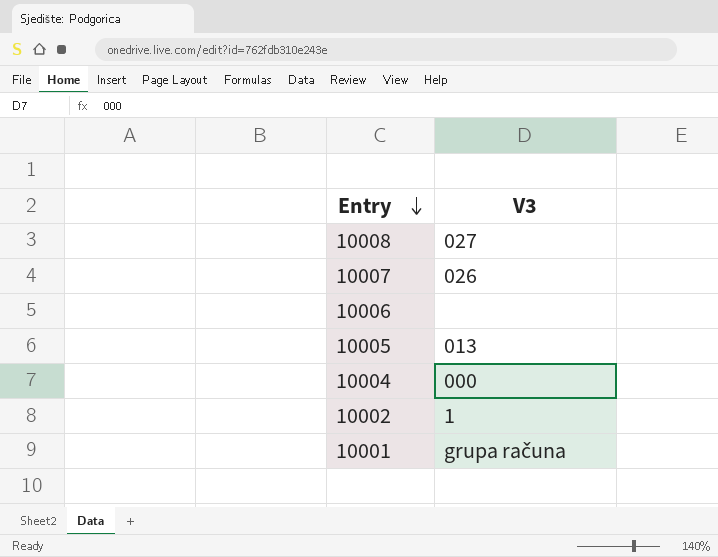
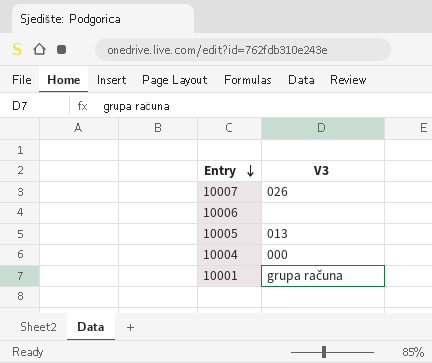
row 10008: 027 -> none
row 10002: 1 -> none

